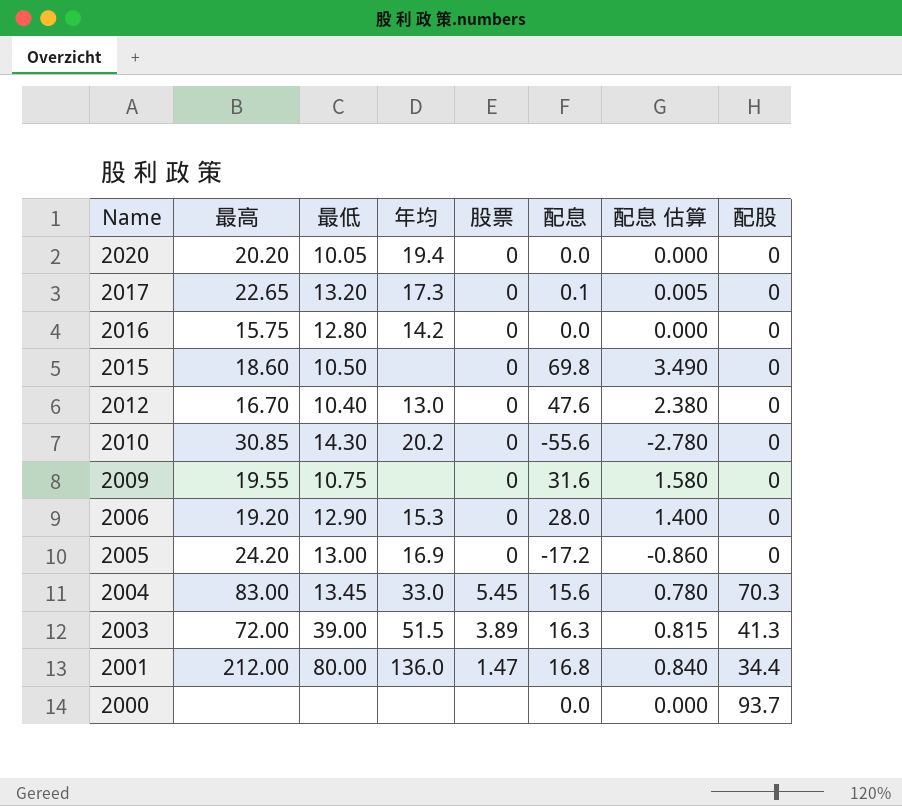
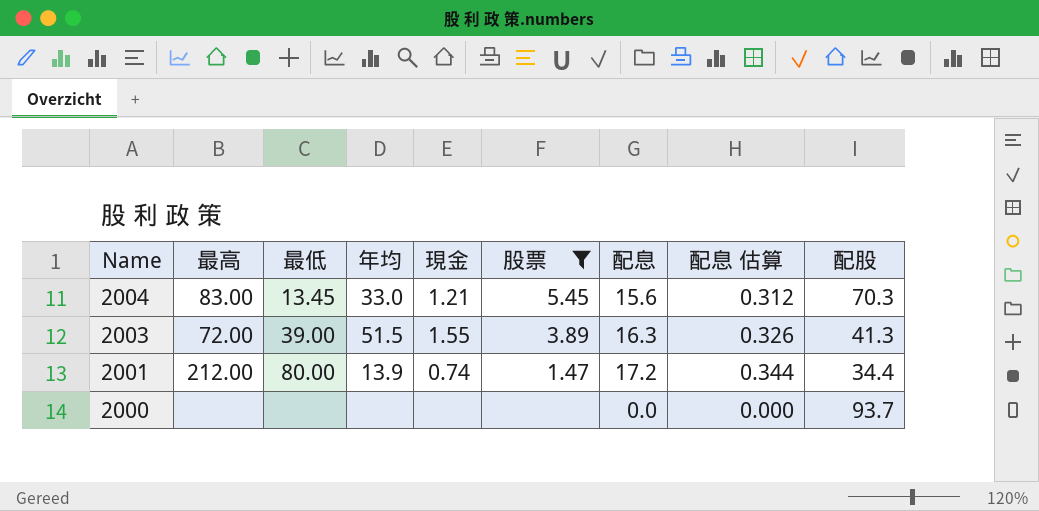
filter: none -> 股票 != 0
column 現金 | position: none -> 5
column 配息 估算 | formula: [配息] * 0.05 -> [配息] * 0.02
2001 | 年均: 136.0 -> 13.9
2001 | 配息: 16.8 -> 17.2

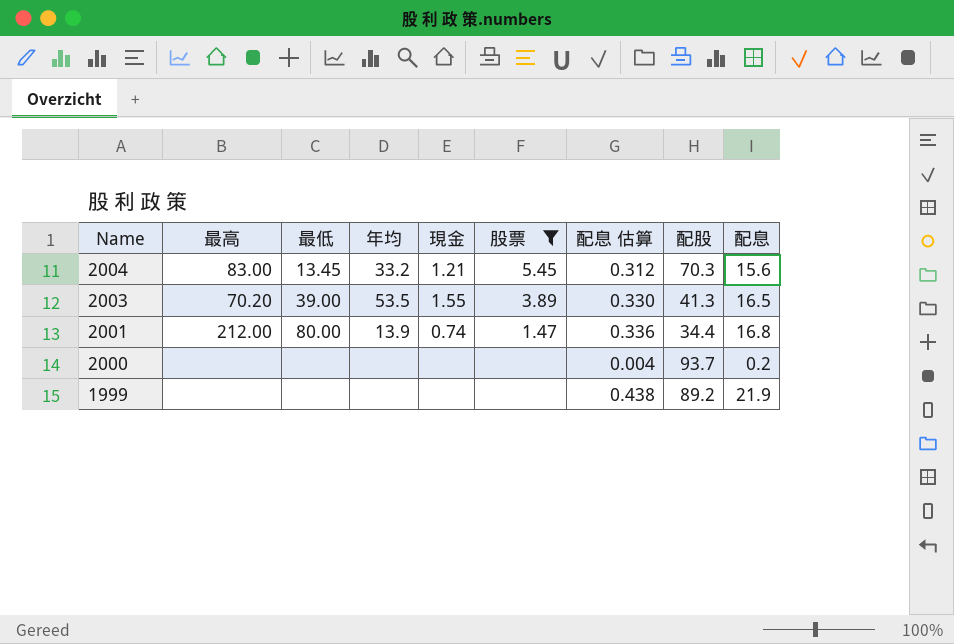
column 配息 | position: 7 -> 9
2004 | 年均: 33.0 -> 33.2
2003 | 最高: 72.00 -> 70.20
2003 | 年均: 51.5 -> 53.5
2003 | 配息 估算: 0.326 -> 0.330
2003 | 配息: 16.3 -> 16.5
2001 | 配息 估算: 0.344 -> 0.336
2001 | 配息: 17.2 -> 16.8
2000 | 配息 估算: 0.000 -> 0.004
2000 | 配息: 0.0 -> 0.2
row 1999: none -> none | none | none | none | none | 0.438 | 89.2 | 21.9

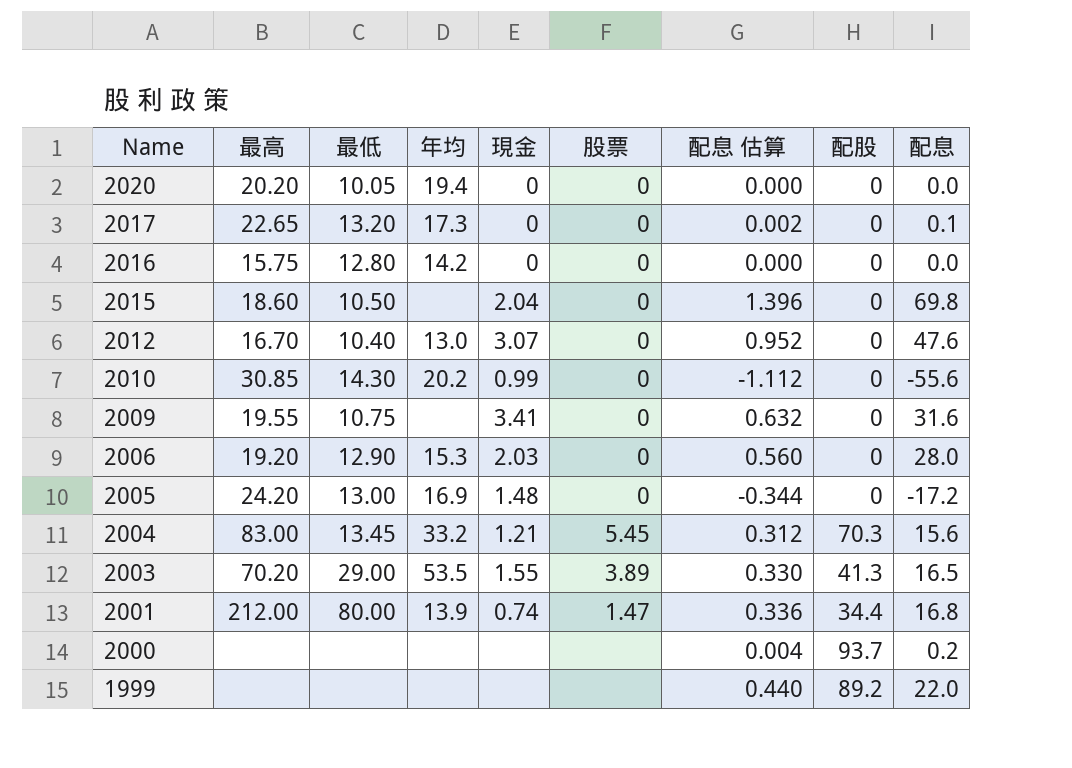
filter: 股票 != 0 -> none
2003 | 最低: 39.00 -> 29.00
1999 | 配息 估算: 0.438 -> 0.440
1999 | 配息: 21.9 -> 22.0

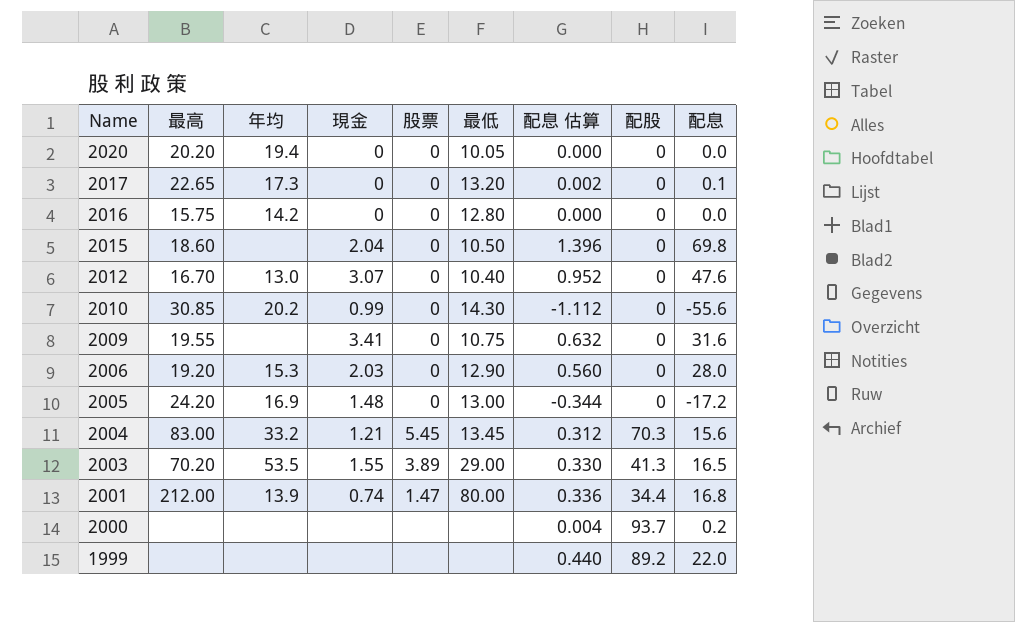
column 最低 | position: 3 -> 6

